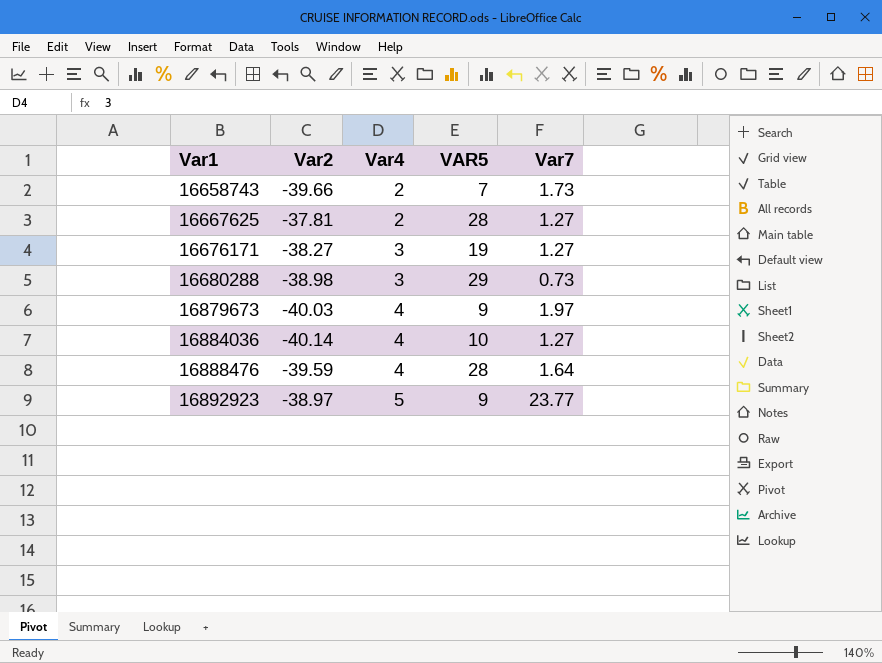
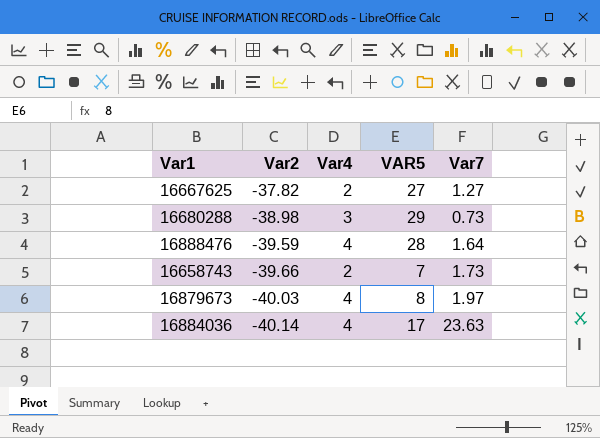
row order: Var1 ascending -> Var2 descending
row 16676171: -38.27 | 3 | 19 | 1.27 -> none
row 16892923: -38.97 | 5 | 9 | 23.77 -> none
16667625 | Var2: -37.81 -> -37.82
16667625 | VAR5: 28 -> 27
16879673 | VAR5: 9 -> 8
16884036 | VAR5: 10 -> 17
16884036 | Var7: 1.27 -> 23.63

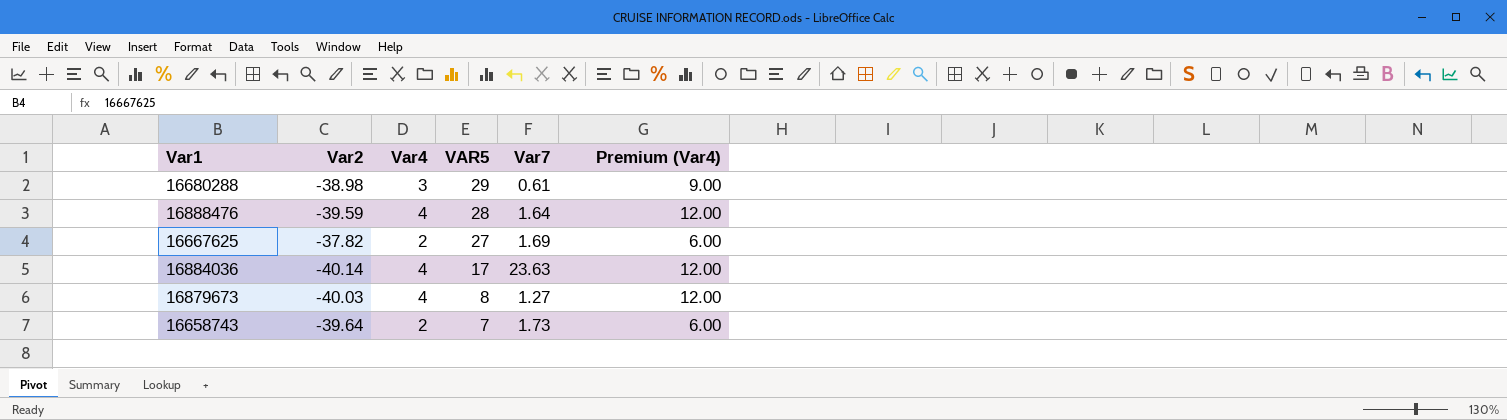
row order: Var2 descending -> VAR5 descending
column Premium (Var4) | formula: none -> [Var4] * 3
16680288 | Var7: 0.73 -> 0.61
16667625 | Var7: 1.27 -> 1.69
16879673 | Var7: 1.97 -> 1.27
16658743 | Var2: -39.66 -> -39.64

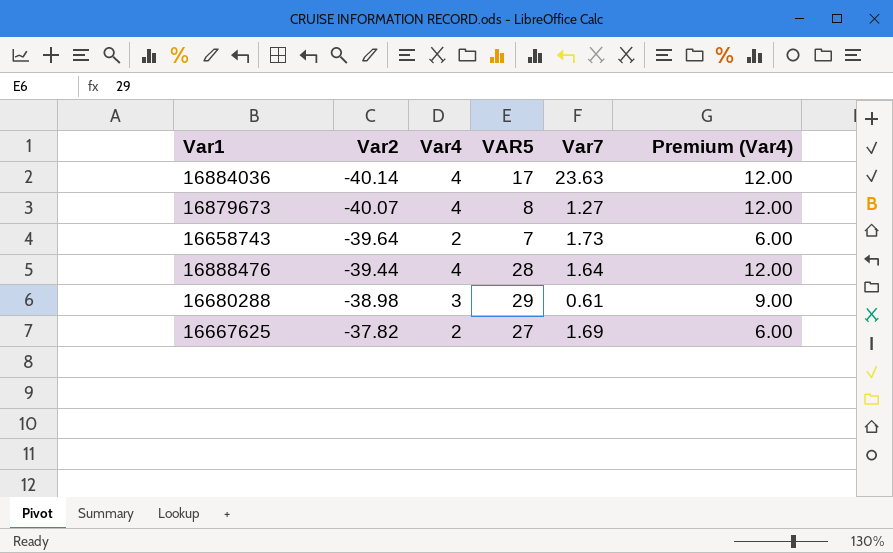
row order: VAR5 descending -> Var2 ascending
16879673 | Var2: -40.03 -> -40.07
16888476 | Var2: -39.59 -> -39.44

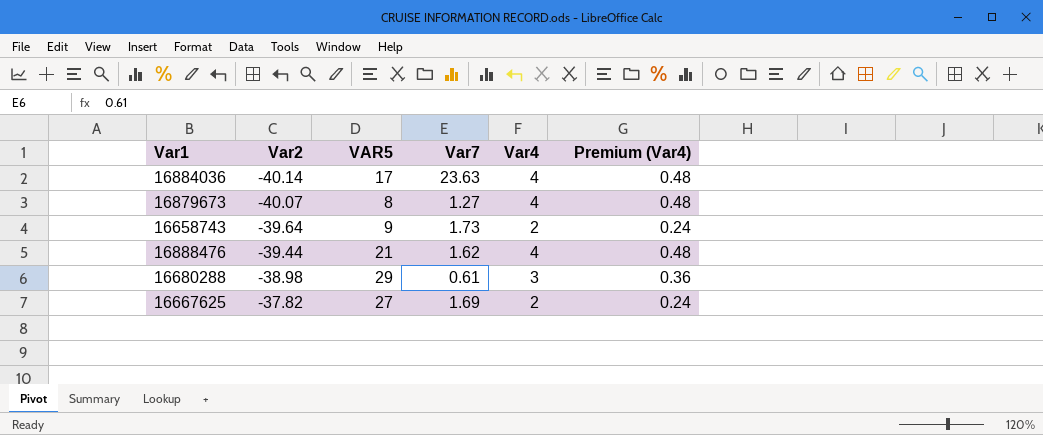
column Var4 | position: 3 -> 5
column Premium (Var4) | formula: [Var4] * 3 -> [Var4] * 0.12
16658743 | VAR5: 7 -> 9
16888476 | VAR5: 28 -> 21
16888476 | Var7: 1.64 -> 1.62

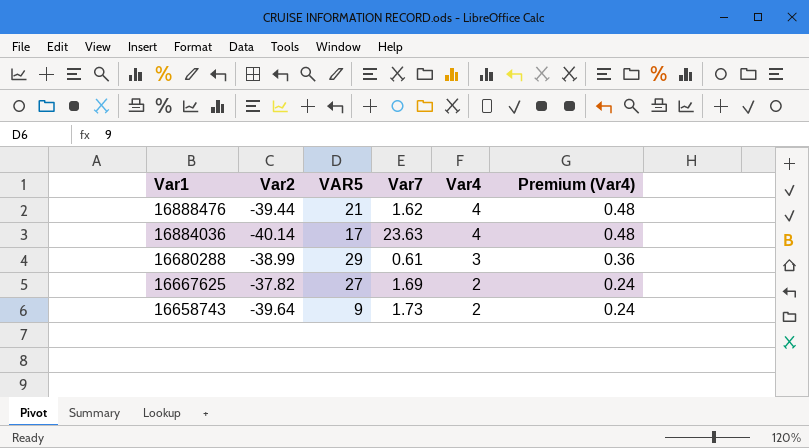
row order: Var2 ascending -> Var1 descending
row 16879673: -40.07 | 8 | 1.27 | 4 | 0.48 -> none
16680288 | Var2: -38.98 -> -38.99

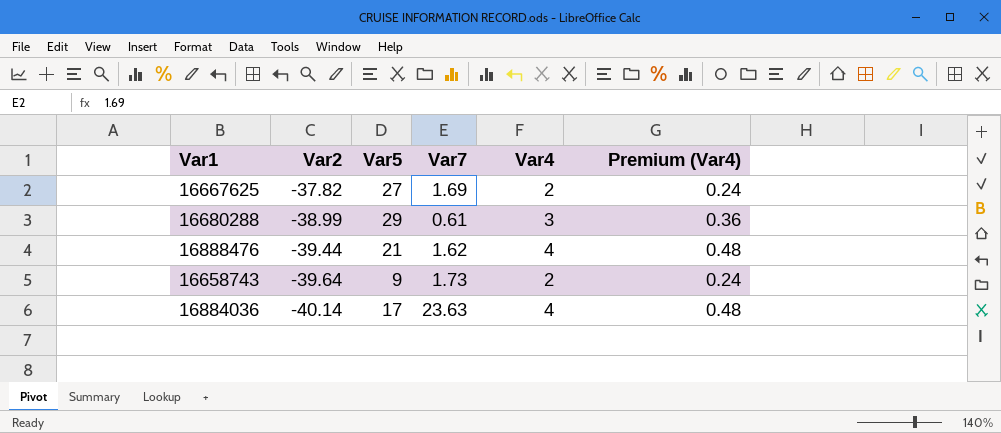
row order: Var1 descending -> Var2 descending
column name: VAR5 -> Var5

